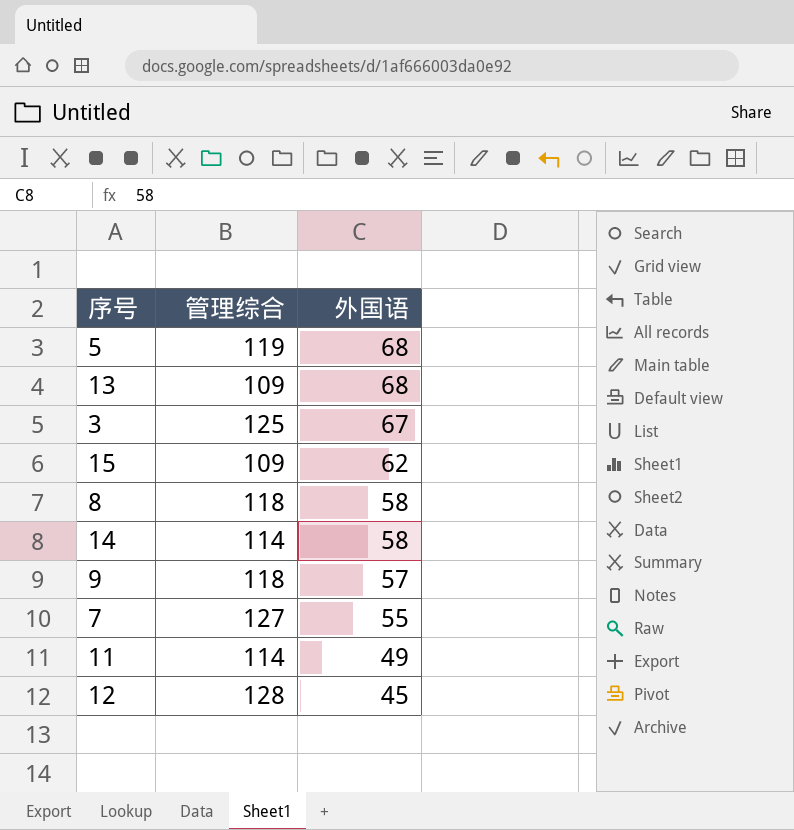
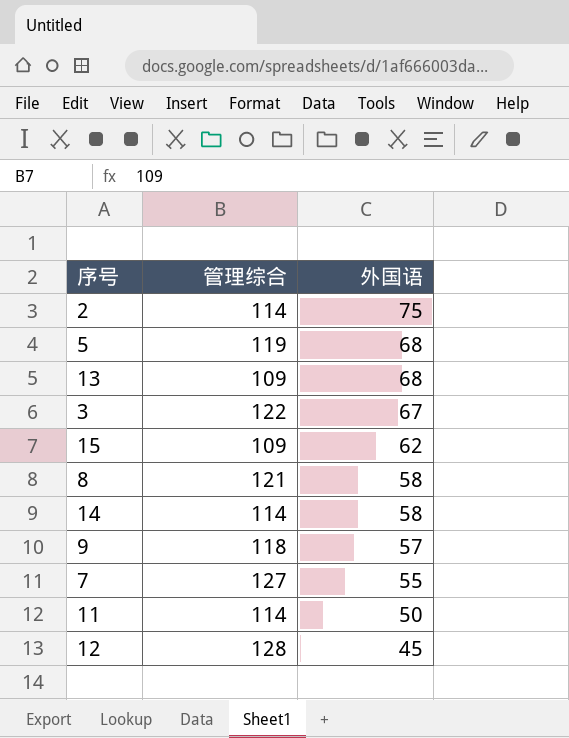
row 2: none -> 114 | 75
3 | 管理综合: 125 -> 122
8 | 管理综合: 118 -> 121
11 | 外国语: 49 -> 50

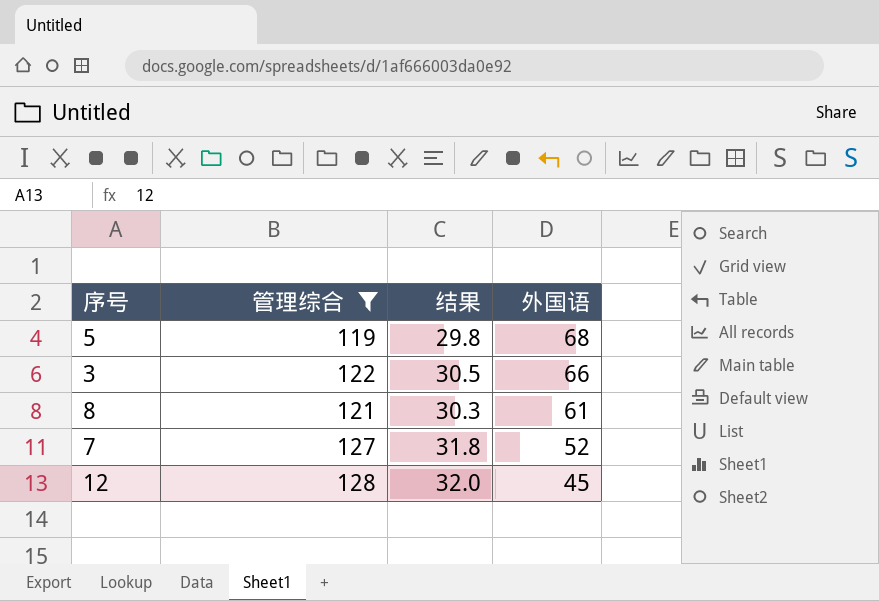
filter: none -> 管理综合 >= 119
column 结果 | formula: none -> [管理综合] * 0.25
3 | 外国语: 67 -> 66
8 | 外国语: 58 -> 61
7 | 外国语: 55 -> 52

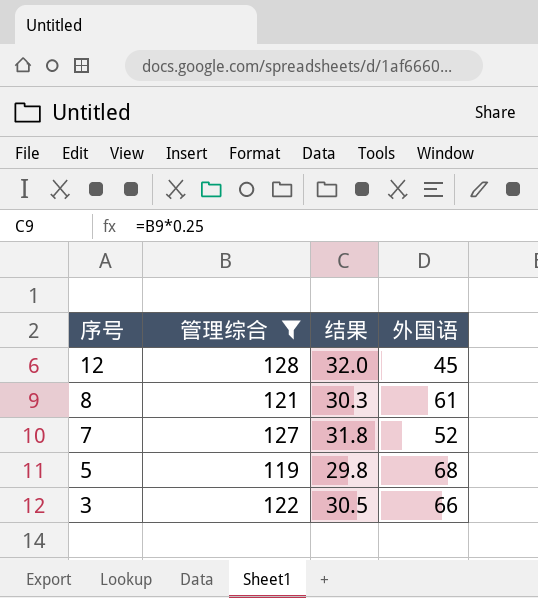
row order: 外国语 descending -> 序号 descending

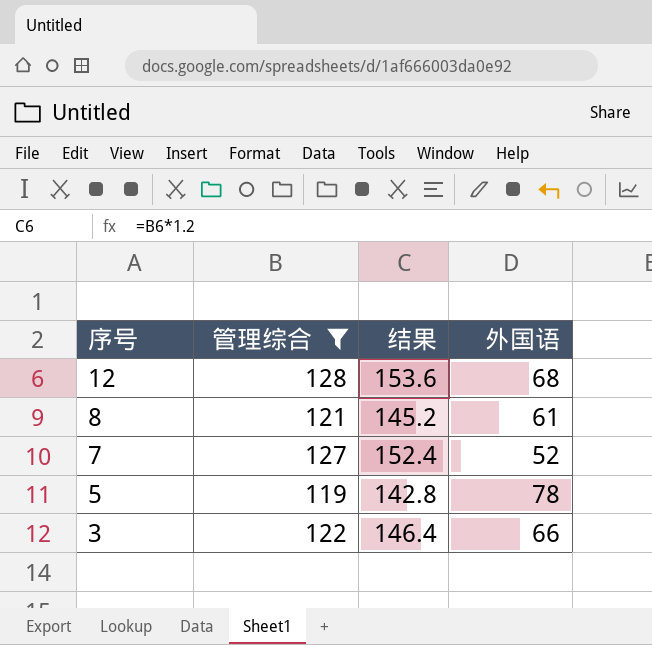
column 结果 | formula: [管理综合] * 0.25 -> [管理综合] * 1.2
12 | 外国语: 45 -> 68
5 | 外国语: 68 -> 78

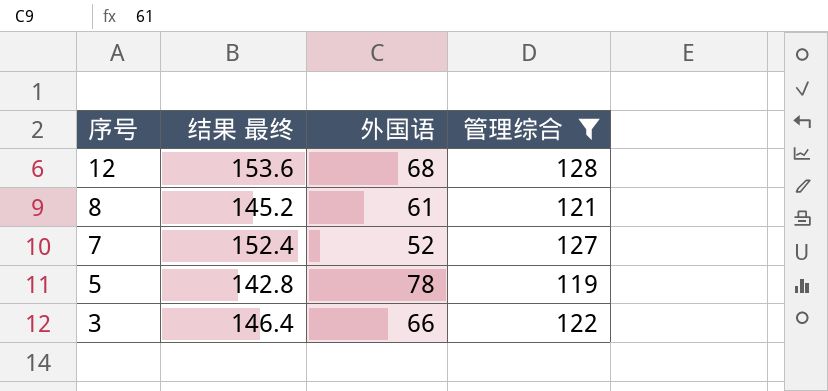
column name: 结果 -> 结果 最终
column 管理综合 | position: 2 -> 4

